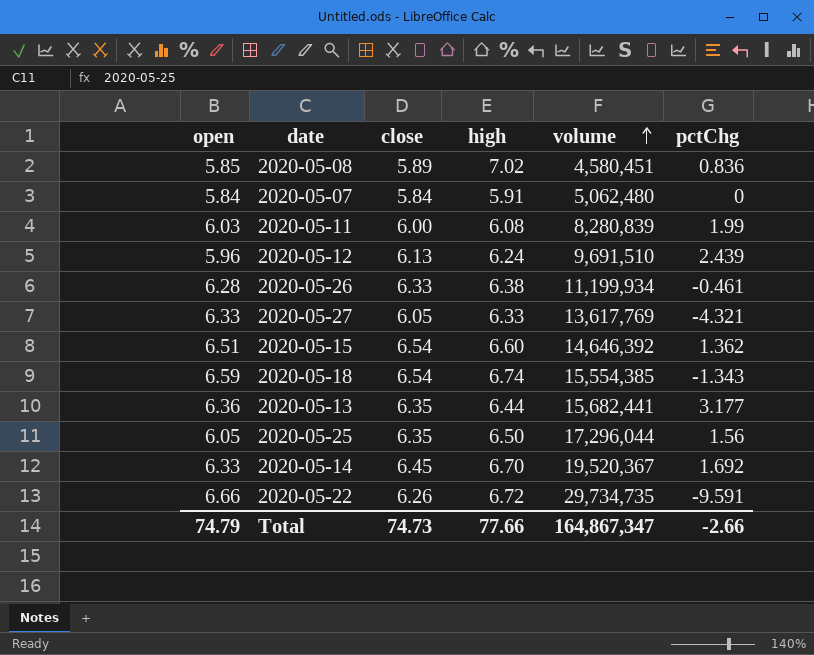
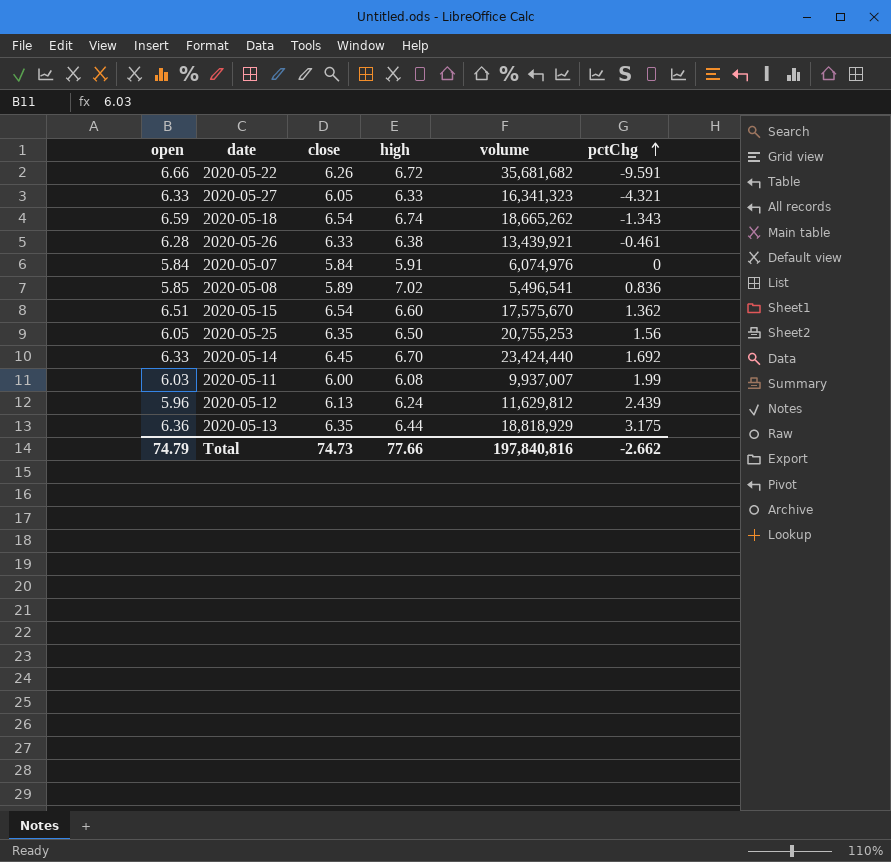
row order: volume ascending -> pctChg ascending
2020-05-22 | volume: 29,734,735 -> 35,681,682
2020-05-27 | volume: 13,617,769 -> 16,341,323
2020-05-18 | volume: 15,554,385 -> 18,665,262
2020-05-26 | volume: 11,199,934 -> 13,439,921
2020-05-07 | volume: 5,062,480 -> 6,074,976
2020-05-08 | volume: 4,580,451 -> 5,496,541
2020-05-15 | volume: 14,646,392 -> 17,575,670
2020-05-25 | volume: 17,296,044 -> 20,755,253
2020-05-14 | volume: 19,520,367 -> 23,424,440
2020-05-11 | volume: 8,280,839 -> 9,937,007
2020-05-12 | volume: 9,691,510 -> 11,629,812
2020-05-13 | volume: 15,682,441 -> 18,818,929
2020-05-13 | pctChg: 3.177 -> 3.175
Total | volume: 164,867,347 -> 197,840,816
Total | pctChg: -2.66 -> -2.662

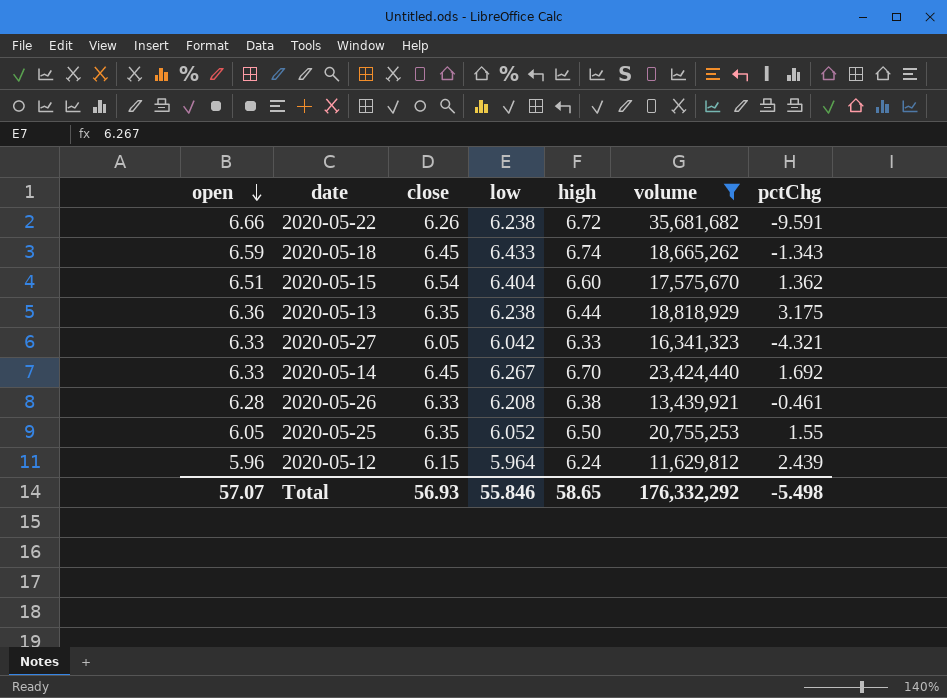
filter: none -> volume >= 11,629,812
row order: pctChg ascending -> open descending
column low | position: none -> 4
2020-05-18 | close: 6.54 -> 6.45
2020-05-25 | pctChg: 1.56 -> 1.55
2020-05-12 | close: 6.13 -> 6.15
Total | open: 74.79 -> 57.07
Total | close: 74.73 -> 56.93
Total | high: 77.66 -> 58.65
Total | volume: 197,840,816 -> 176,332,292
Total | pctChg: -2.662 -> -5.498

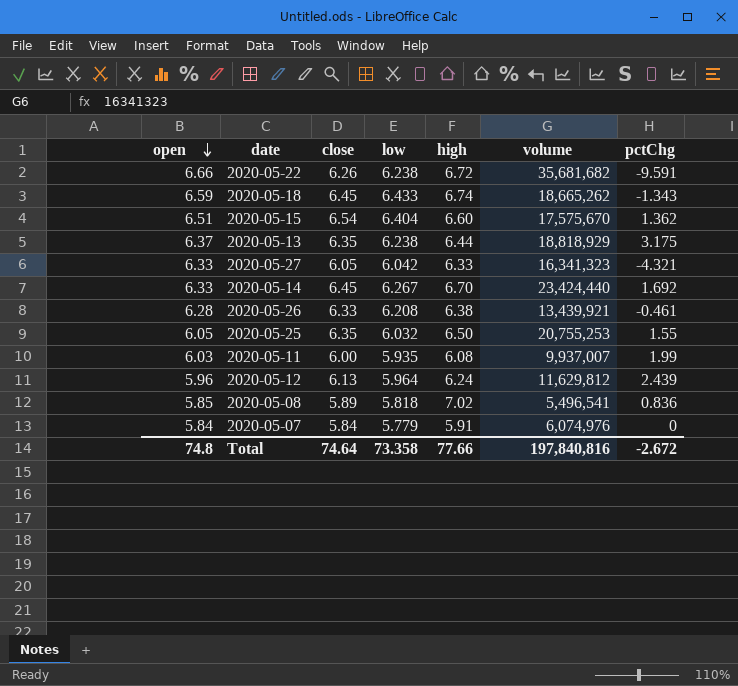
filter: volume >= 11,629,812 -> none
2020-05-13 | open: 6.36 -> 6.37
2020-05-25 | low: 6.052 -> 6.032
2020-05-12 | close: 6.15 -> 6.13
Total | open: 57.07 -> 74.8
Total | close: 56.93 -> 74.64
Total | low: 55.846 -> 73.358
Total | high: 58.65 -> 77.66
Total | volume: 176,332,292 -> 197,840,816
Total | pctChg: -5.498 -> -2.672

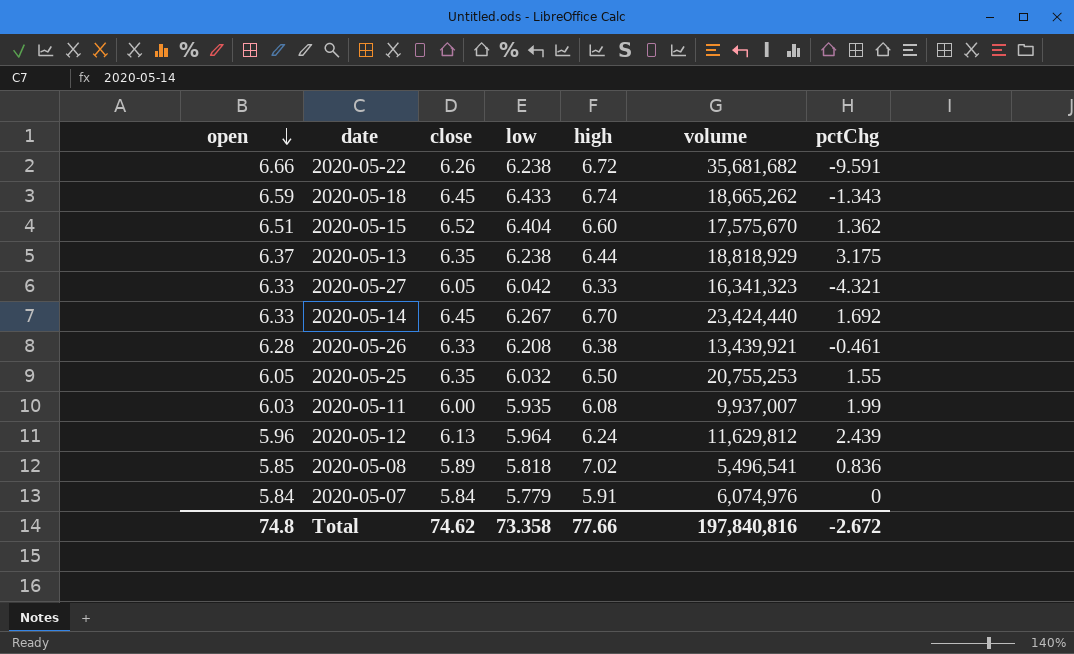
2020-05-15 | close: 6.54 -> 6.52
Total | close: 74.64 -> 74.62

